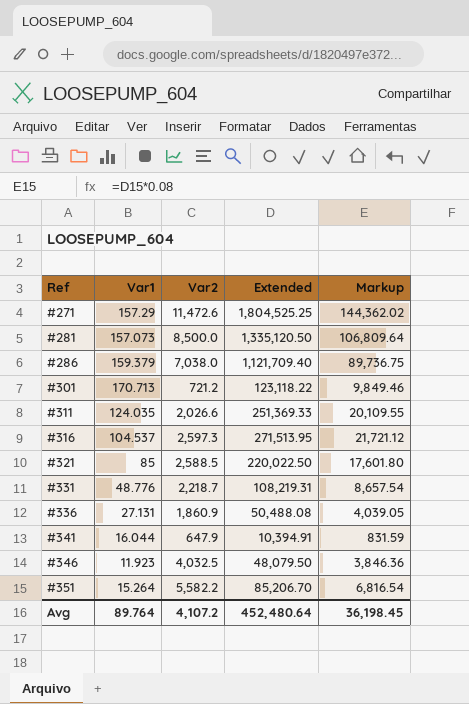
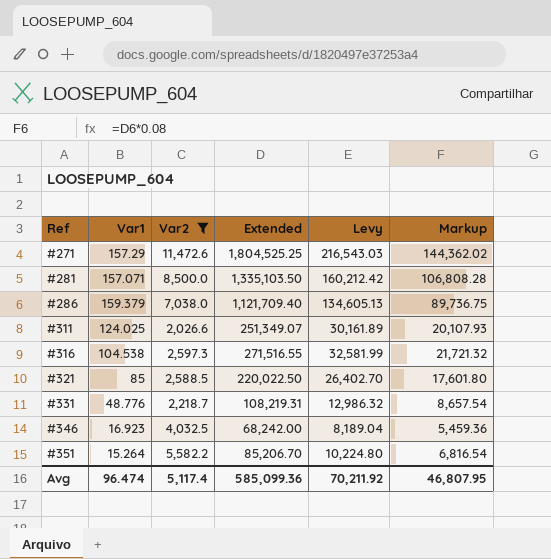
filter: none -> Var2 >= 2,026.6
column Levy | formula: none -> [Extended] * 0.12
#281 | Var1: 157.073 -> 157.071
#281 | Extended: 1,335,120.50 -> 1,335,103.50
#281 | Markup: 106,809.64 -> 106,808.28
#311 | Var1: 124.035 -> 124.025
#311 | Extended: 251,369.33 -> 251,349.07
#311 | Markup: 20,109.55 -> 20,107.93
#316 | Var1: 104.537 -> 104.538
#316 | Extended: 271,513.95 -> 271,516.55
#316 | Markup: 21,721.12 -> 21,721.32
#346 | Var1: 11.923 -> 16.923
#346 | Extended: 48,079.50 -> 68,242.00
#346 | Markup: 3,846.36 -> 5,459.36
Avg | Var1: 89.764 -> 96.474
Avg | Var2: 4,107.2 -> 5,117.4
Avg | Extended: 452,480.64 -> 585,099.36
Avg | Markup: 36,198.45 -> 46,807.95

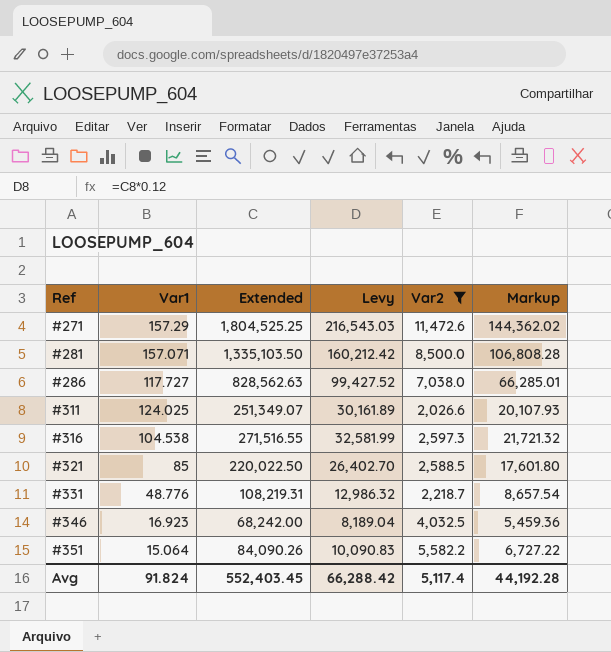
column Var2 | position: 3 -> 5
#286 | Var1: 159.379 -> 117.727
#286 | Extended: 1,121,709.40 -> 828,562.63
#286 | Levy: 134,605.13 -> 99,427.52
#286 | Markup: 89,736.75 -> 66,285.01
#351 | Var1: 15.264 -> 15.064
#351 | Extended: 85,206.70 -> 84,090.26
#351 | Levy: 10,224.80 -> 10,090.83
#351 | Markup: 6,816.54 -> 6,727.22
Avg | Var1: 96.474 -> 91.824
Avg | Extended: 585,099.36 -> 552,403.45
Avg | Levy: 70,211.92 -> 66,288.42
Avg | Markup: 46,807.95 -> 44,192.28

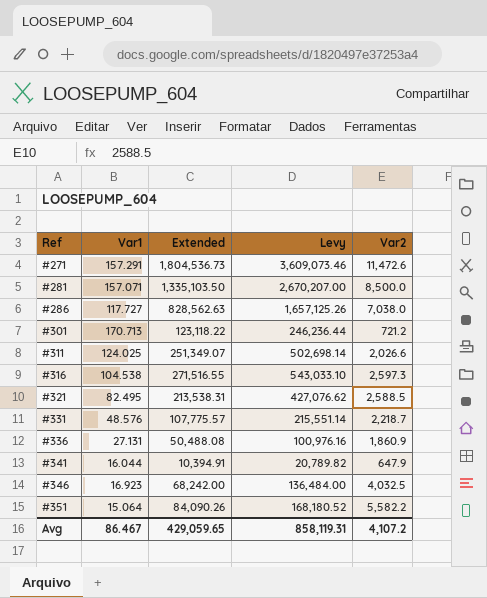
filter: Var2 >= 2,026.6 -> none
column Markup | formula: [Extended] * 0.08 -> none
column Levy | formula: [Extended] * 0.12 -> [Extended] * 2
#271 | Var1: 157.29 -> 157.291
#271 | Extended: 1,804,525.25 -> 1,804,536.73
#321 | Var1: 85 -> 82.495
#321 | Extended: 220,022.50 -> 213,538.31
#331 | Var1: 48.776 -> 48.576
#331 | Extended: 108,219.31 -> 107,775.57
Avg | Var1: 91.824 -> 86.467
Avg | Extended: 552,403.45 -> 429,059.65
Avg | Levy: 66,288.42 -> 858,119.31
Avg | Var2: 5,117.4 -> 4,107.2

